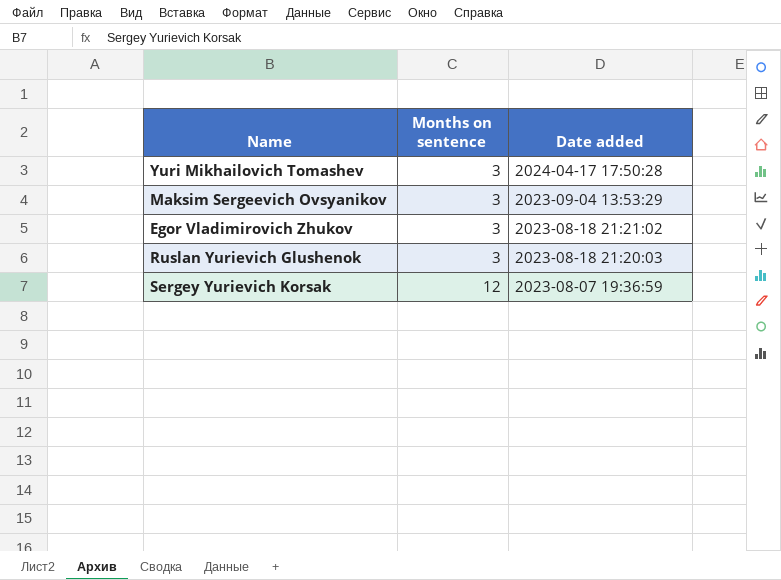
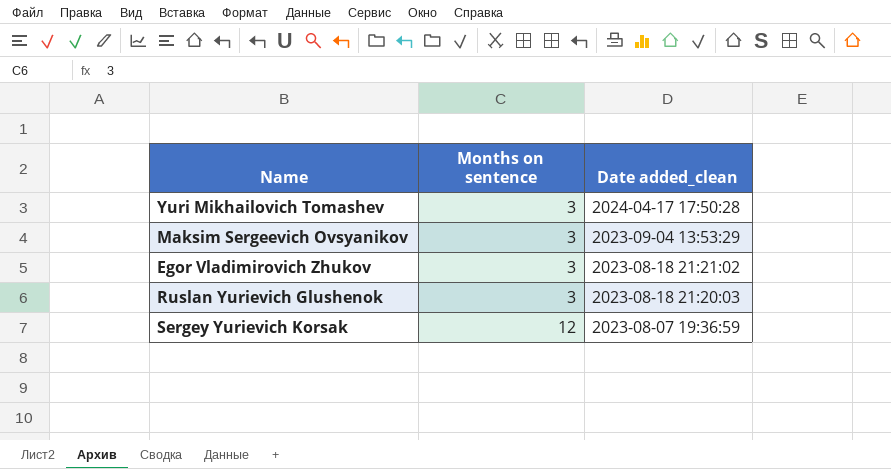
column name: Date added -> Date added_clean

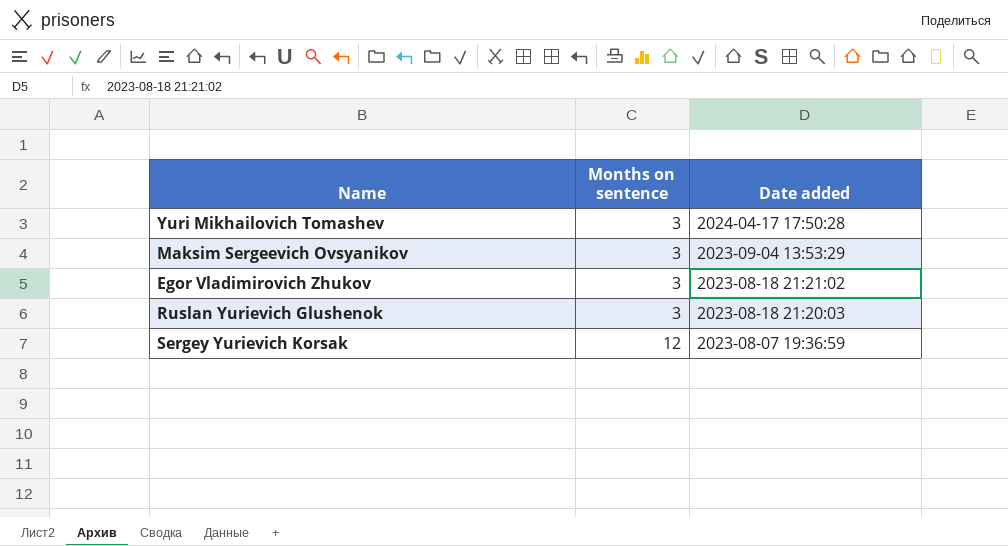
column name: Date added_clean -> Date added

